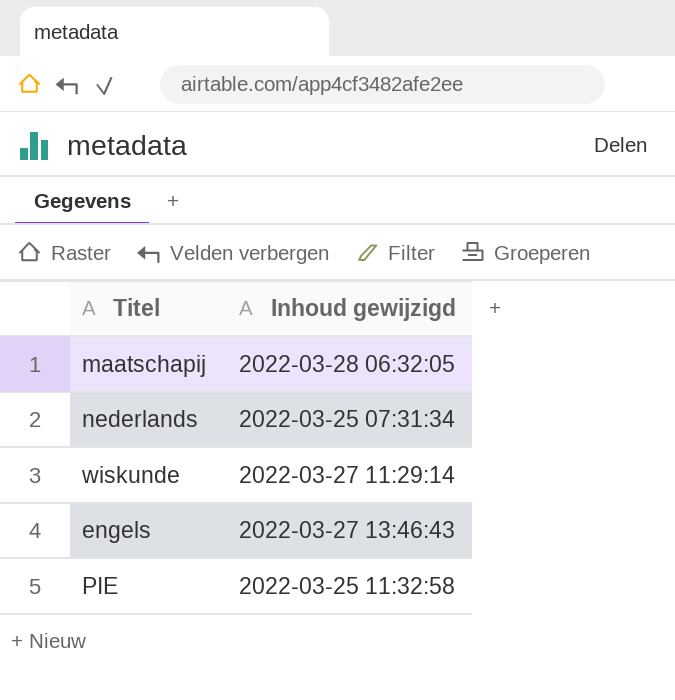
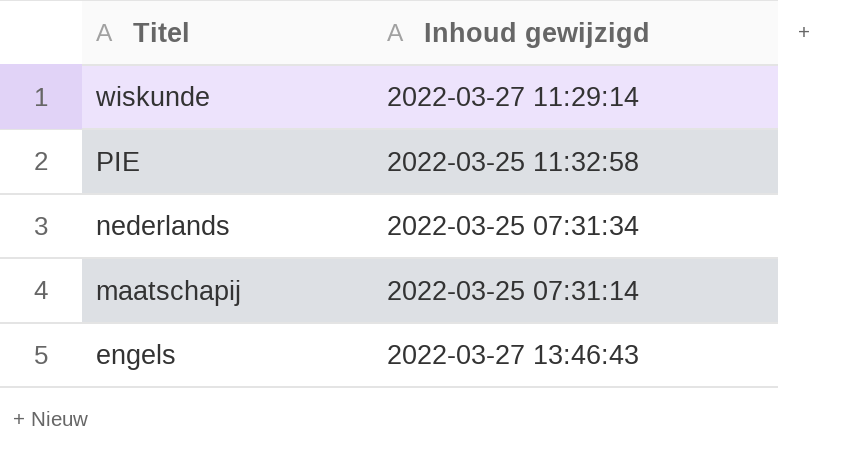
row order: none -> Titel descending
maatschapij | Inhoud gewijzigd: 2022-03-28 06:32:05 -> 2022-03-25 07:31:14

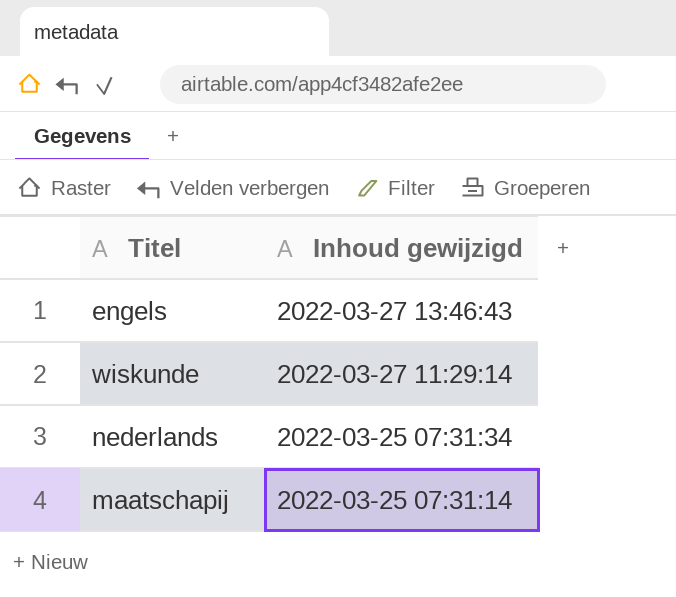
row order: Titel descending -> Inhoud gewijzigd descending
row PIE: 2022-03-25 11:32:58 -> none

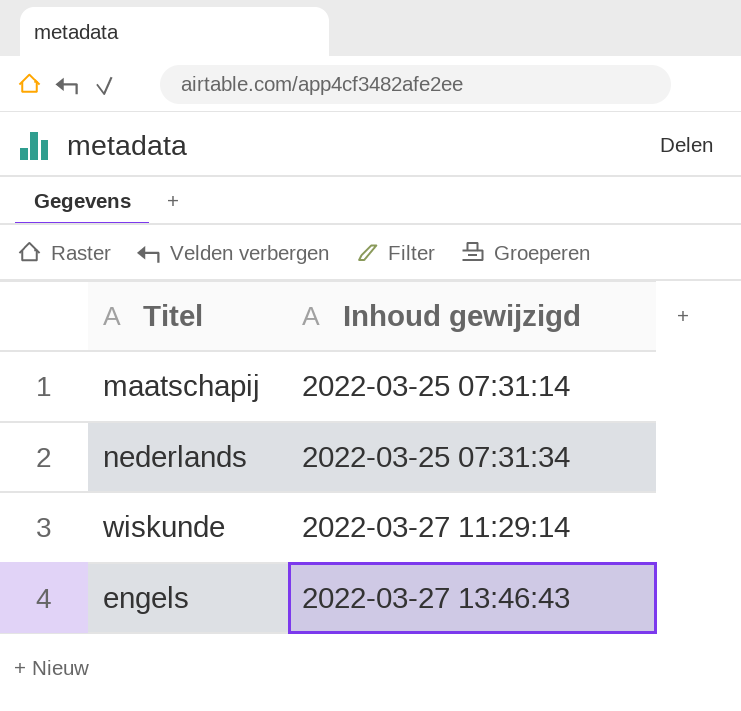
row order: Inhoud gewijzigd descending -> Inhoud gewijzigd ascending

